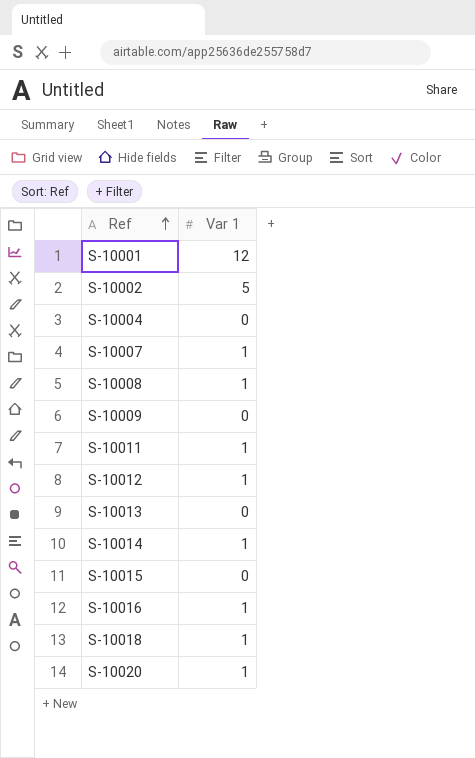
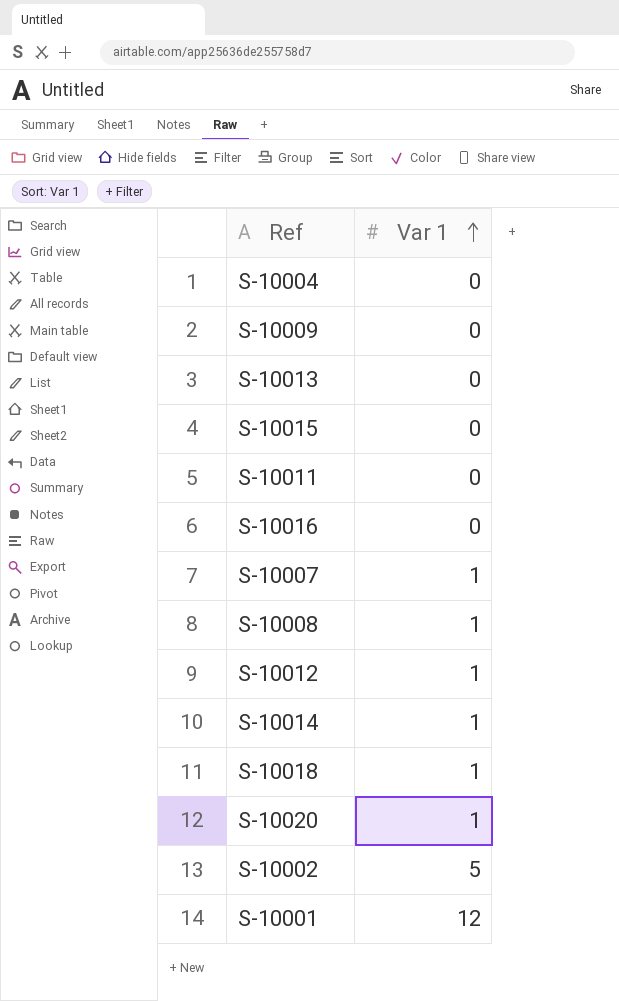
row order: Ref ascending -> Var 1 ascending
S-10011 | Var 1: 1 -> 0
S-10016 | Var 1: 1 -> 0

